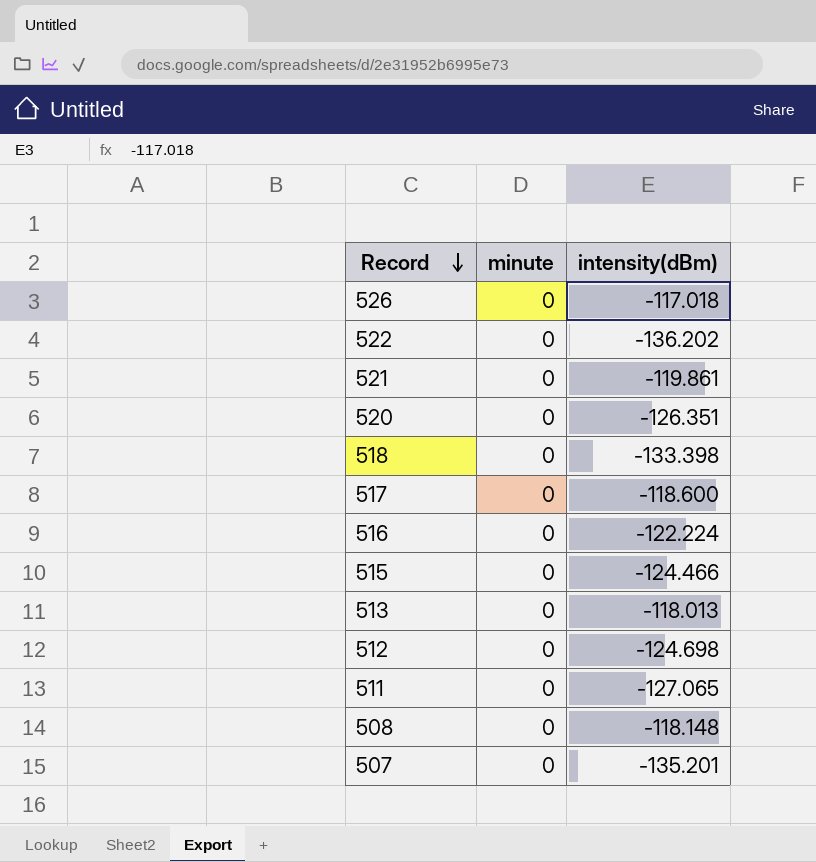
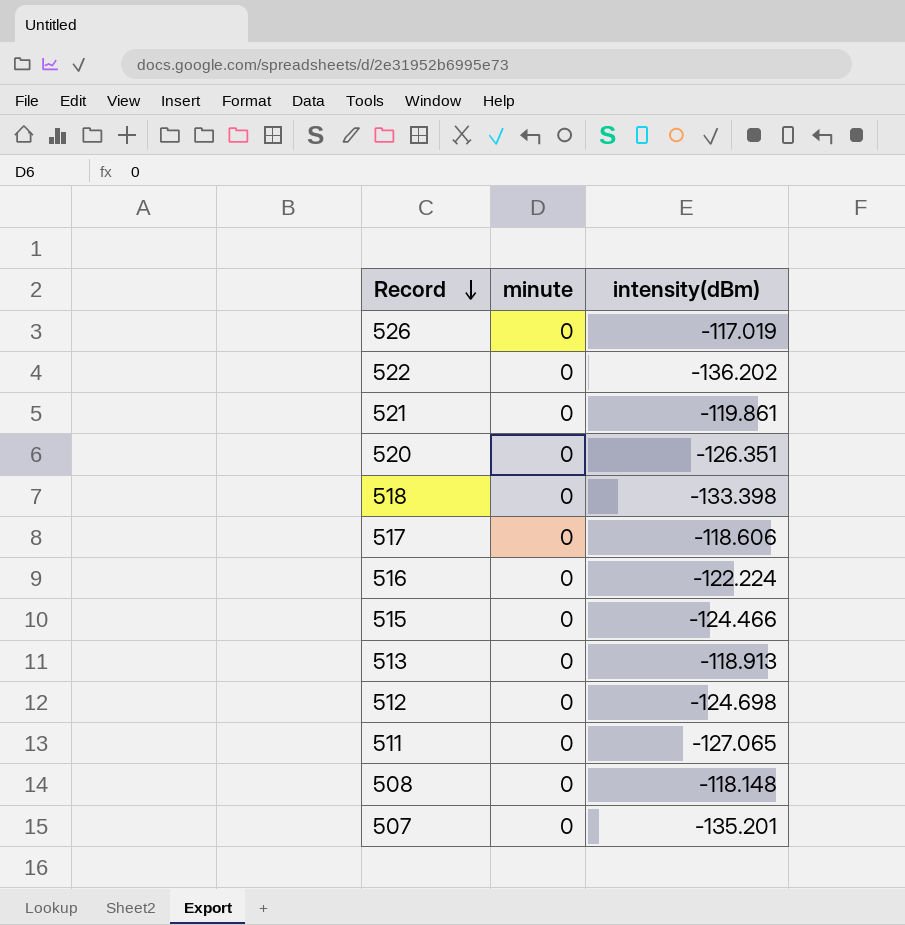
526 | intensity(dBm): -117.018 -> -117.019
517 | intensity(dBm): -118.600 -> -118.606
513 | intensity(dBm): -118.013 -> -118.913

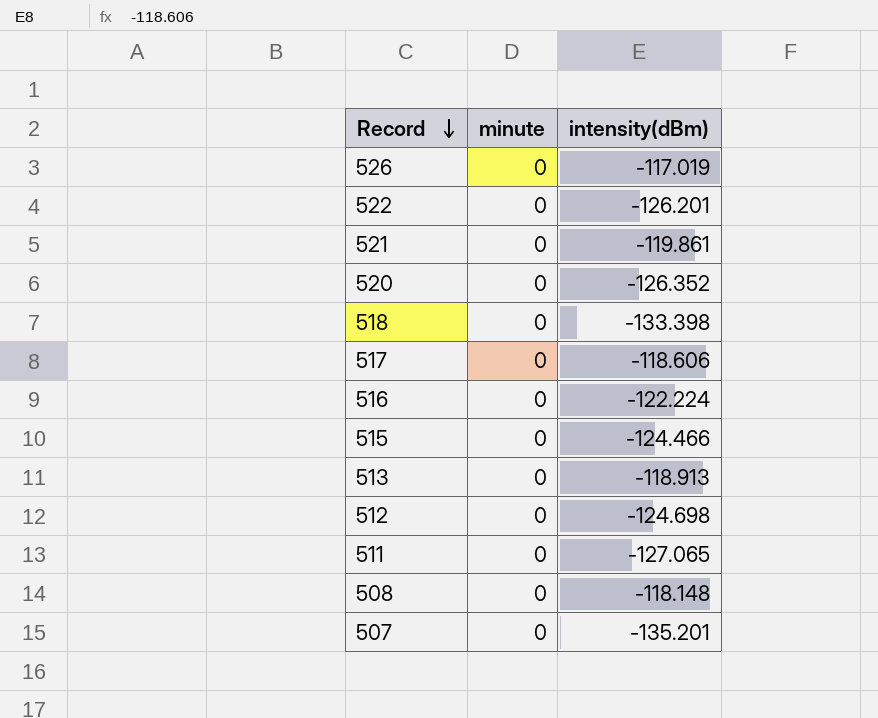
522 | intensity(dBm): -136.202 -> -126.201
520 | intensity(dBm): -126.351 -> -126.352

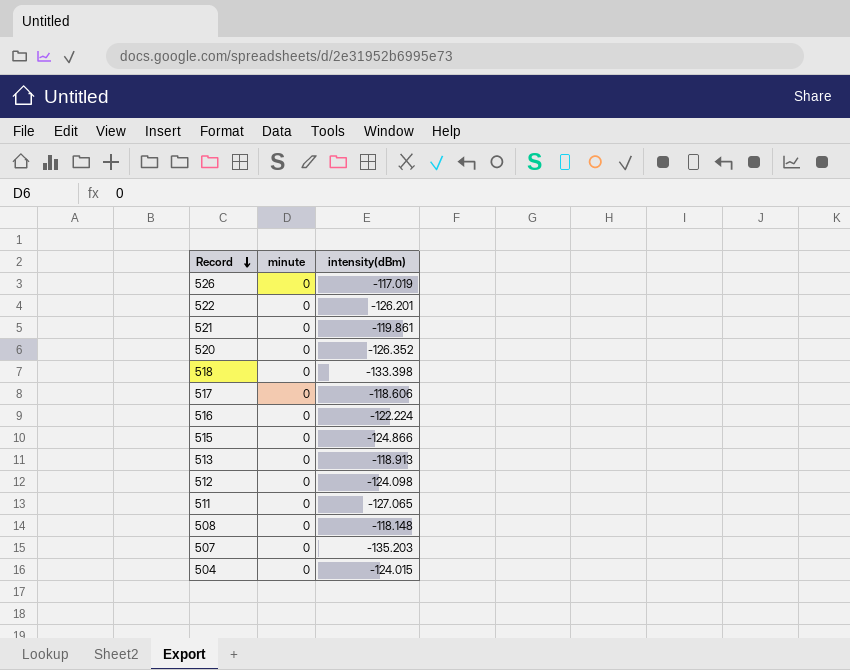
515 | intensity(dBm): -124.466 -> -124.866
512 | intensity(dBm): -124.698 -> -124.098
507 | intensity(dBm): -135.201 -> -135.203
row 504: none -> 0 | -124.015

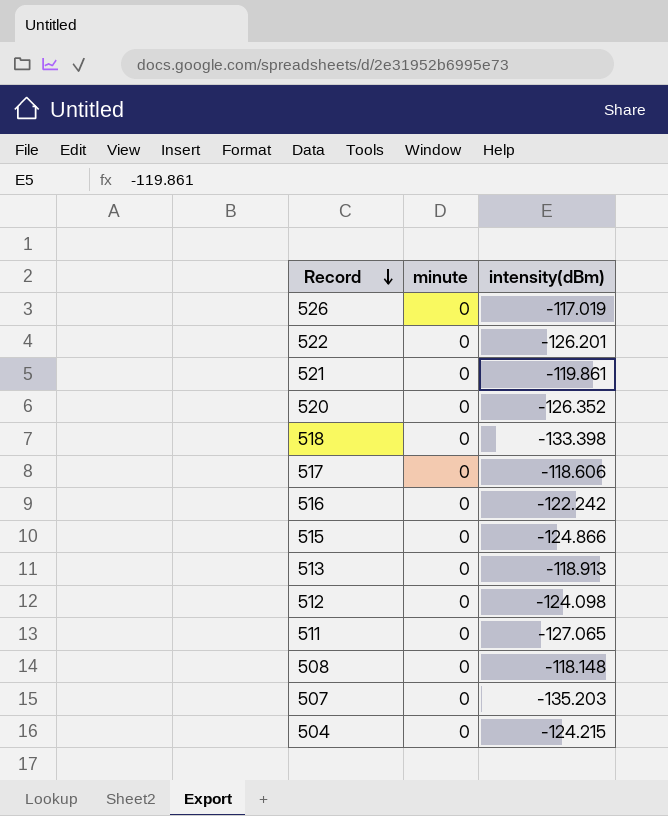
516 | intensity(dBm): -122.224 -> -122.242
504 | intensity(dBm): -124.015 -> -124.215

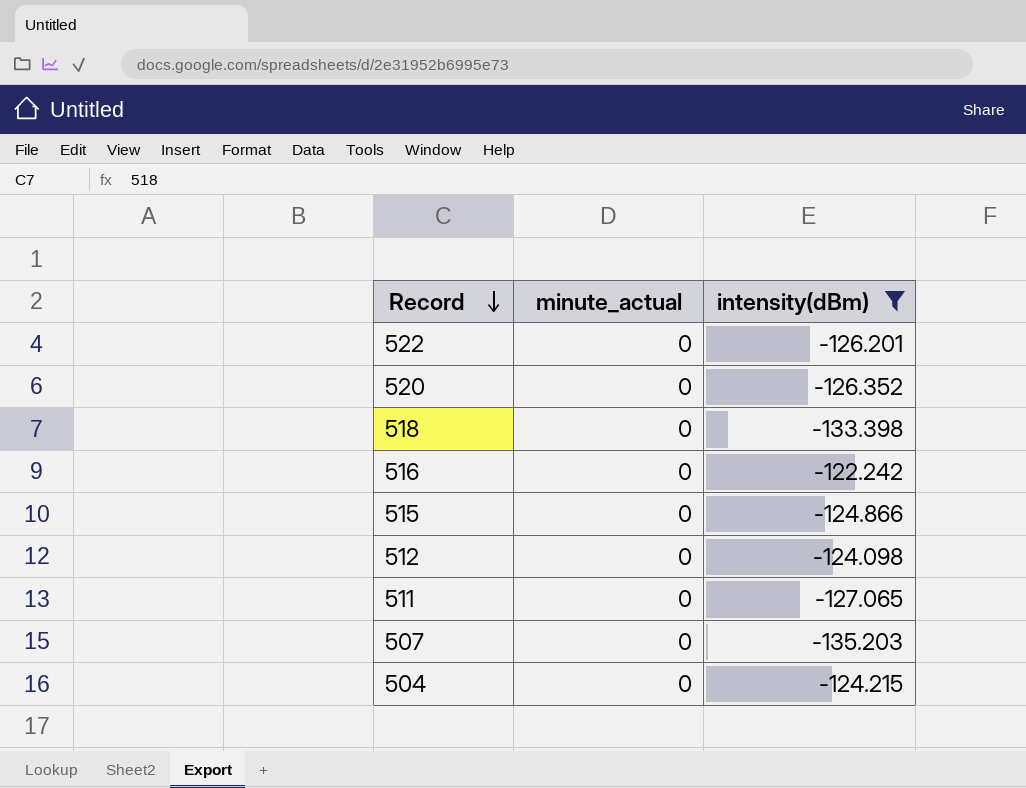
filter: none -> intensity(dBm) <= -122.242
column name: minute -> minute_actual

